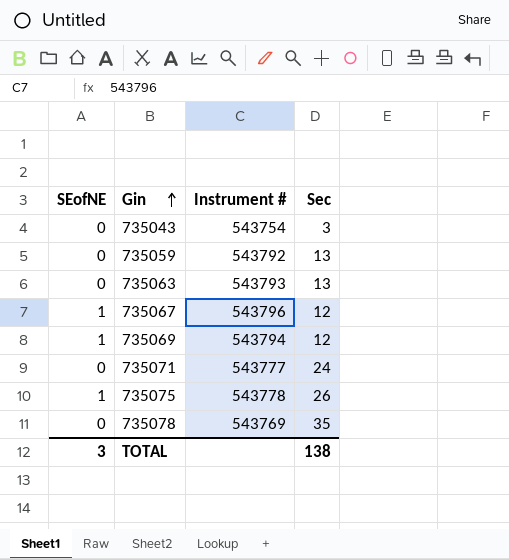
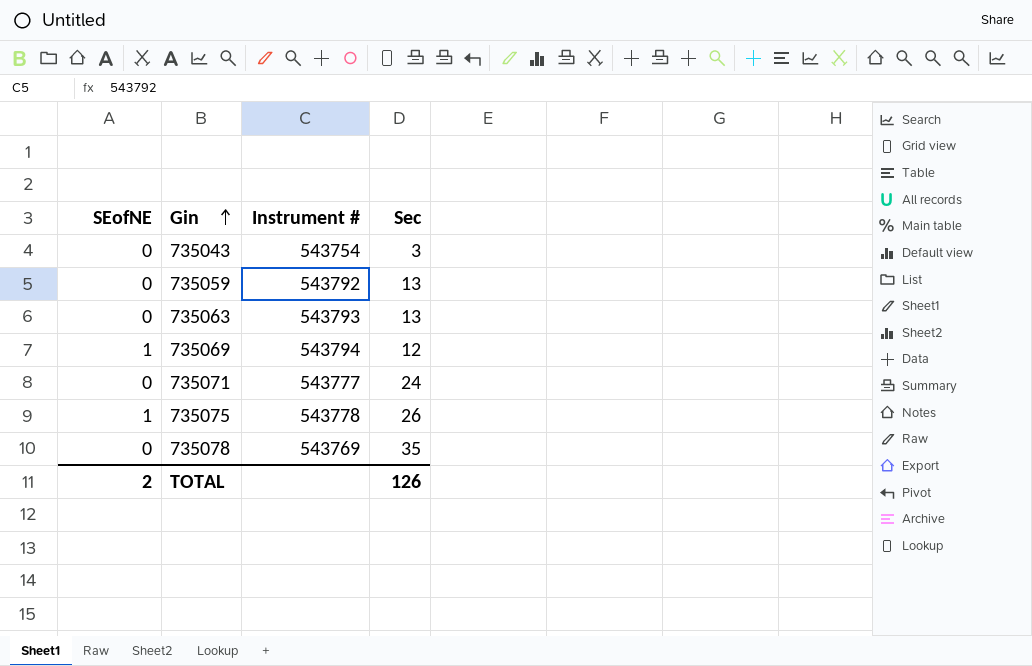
row 735067: 1 | 543796 | 12 -> none
TOTAL | SEofNE: 3 -> 2
TOTAL | Sec: 138 -> 126

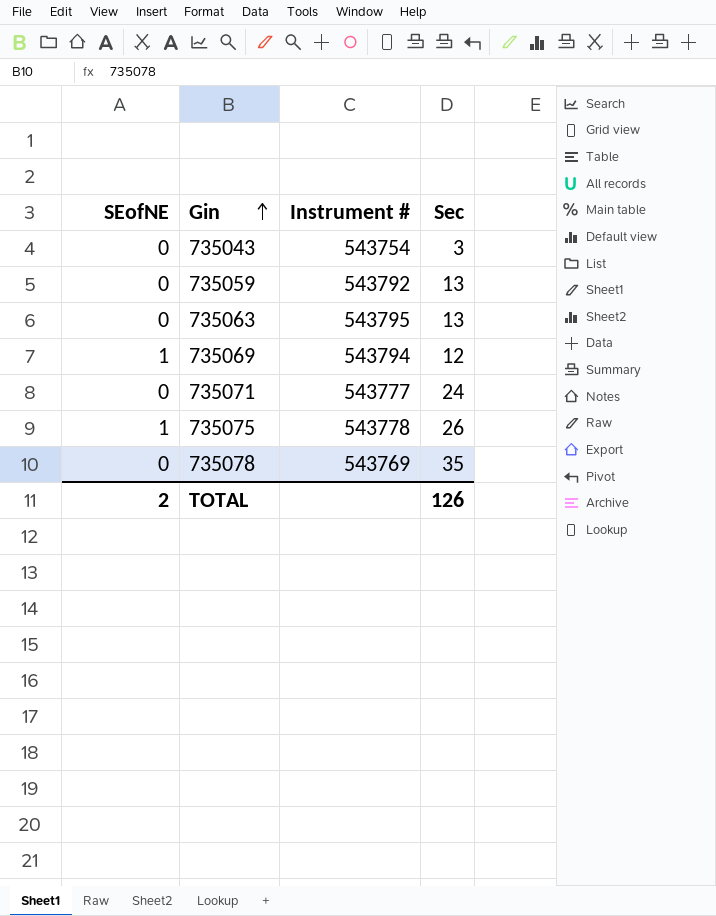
735063 | Instrument #: 543793 -> 543795

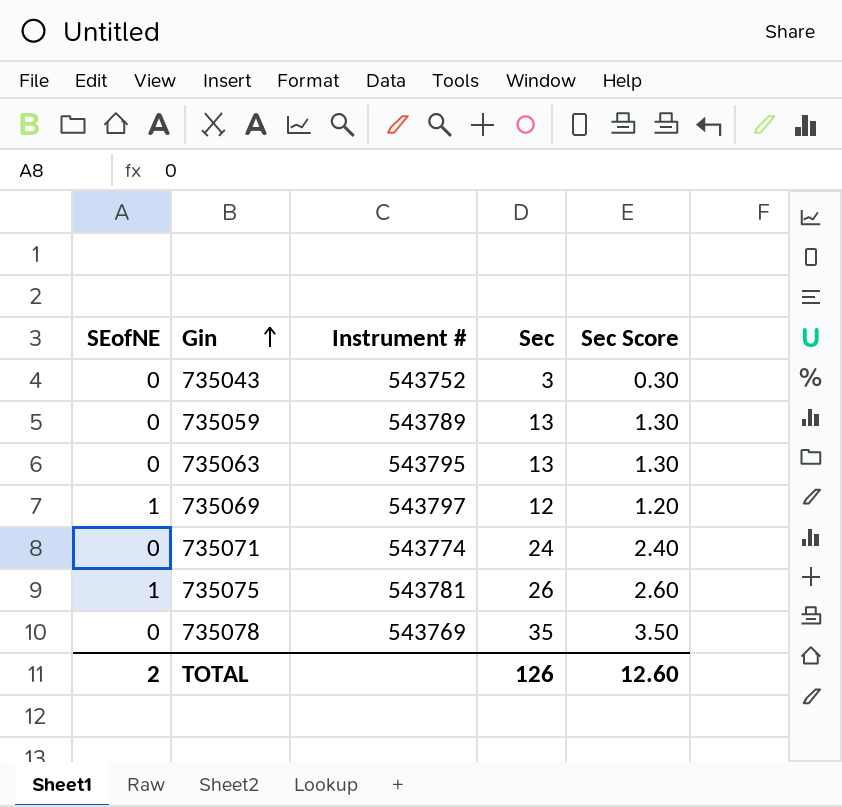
column Sec Score | formula: none -> [Sec] * 0.1
735043 | Instrument #: 543754 -> 543752
735059 | Instrument #: 543792 -> 543789
735069 | Instrument #: 543794 -> 543797
735071 | Instrument #: 543777 -> 543774
735075 | Instrument #: 543778 -> 543781

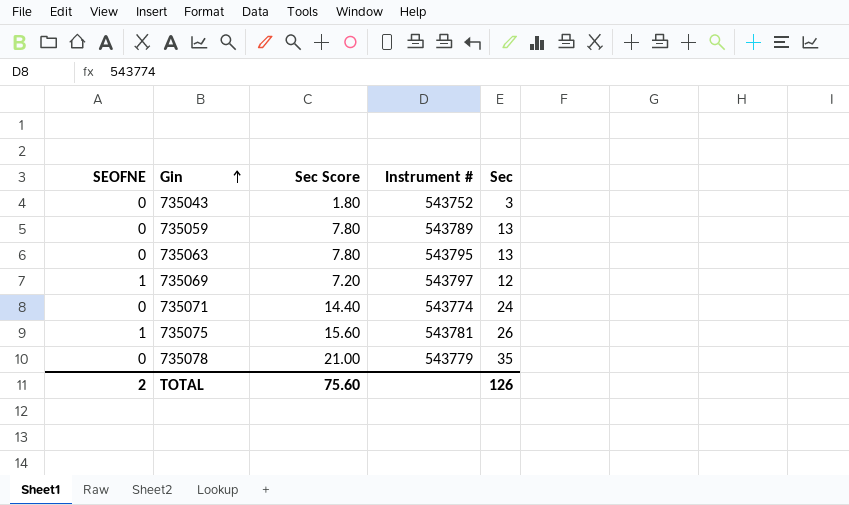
column name: SEofNE -> SEOFNE
column Sec Score | formula: [Sec] * 0.1 -> [Sec] * 0.6
column Sec Score | position: 5 -> 3
735078 | Instrument #: 543769 -> 543779
TOTAL | Sec Score: 12.60 -> 75.60

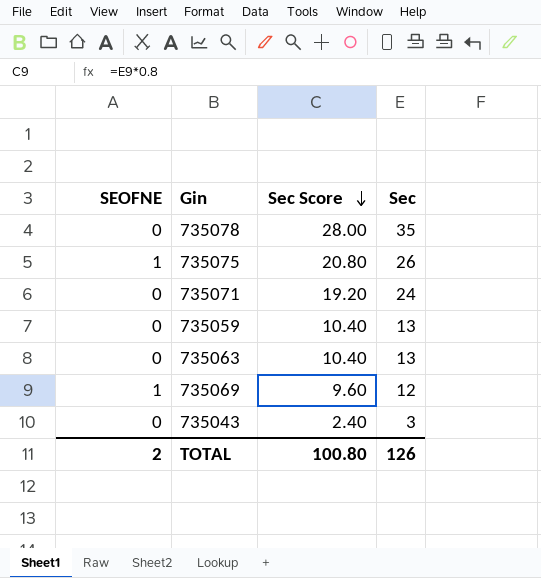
row order: Gin ascending -> Sec Score descending
column Instrument # | position: 4 -> none
column Sec Score | formula: [Sec] * 0.6 -> [Sec] * 0.8
TOTAL | Sec Score: 75.60 -> 100.80

